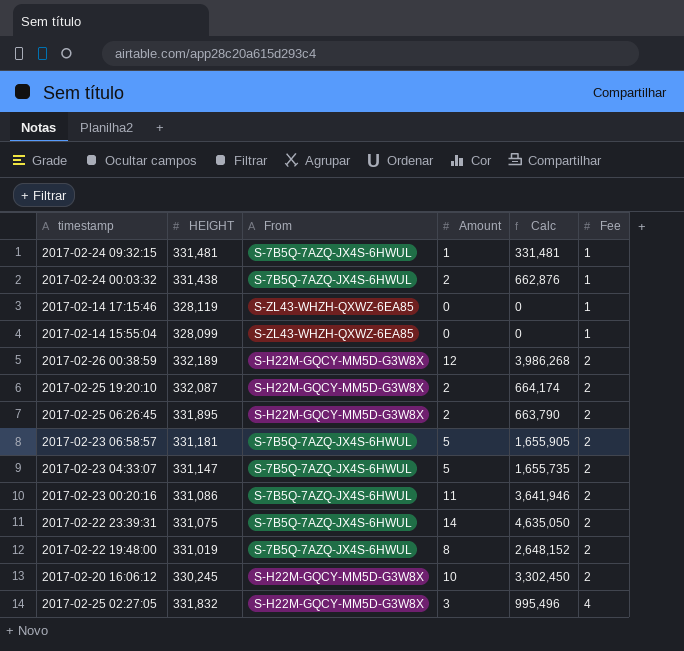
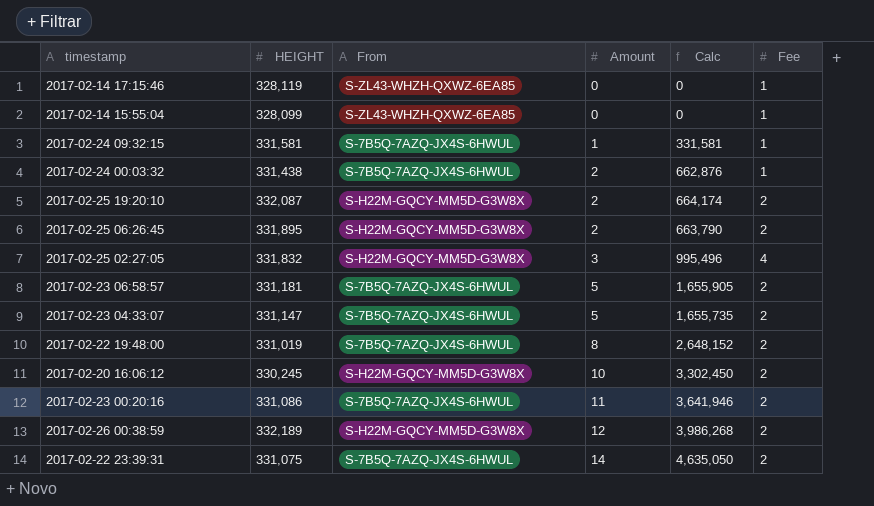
row order: Fee ascending -> Amount ascending
2017-02-24 09:32:15 | HEIGHT: 331,481 -> 331,581
2017-02-24 09:32:15 | Calc: 331,481 -> 331,581

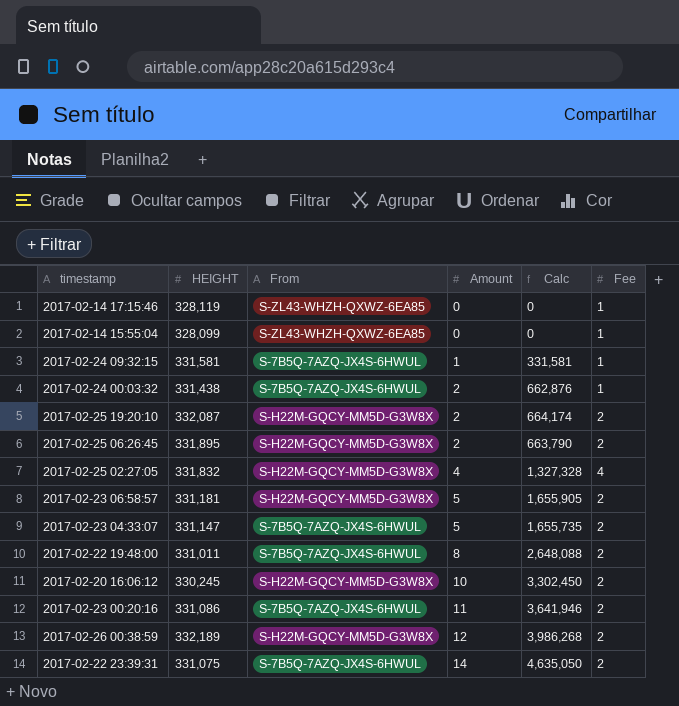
2017-02-25 02:27:05 | Amount: 3 -> 4
2017-02-25 02:27:05 | Calc: 995,496 -> 1,327,328
2017-02-23 06:58:57 | From: S-7B5Q-7AZQ-JX4S-6HWUL -> S-H22M-GQCY-MM5D-G3W8X
2017-02-22 19:48:00 | HEIGHT: 331,019 -> 331,011
2017-02-22 19:48:00 | Calc: 2,648,152 -> 2,648,088

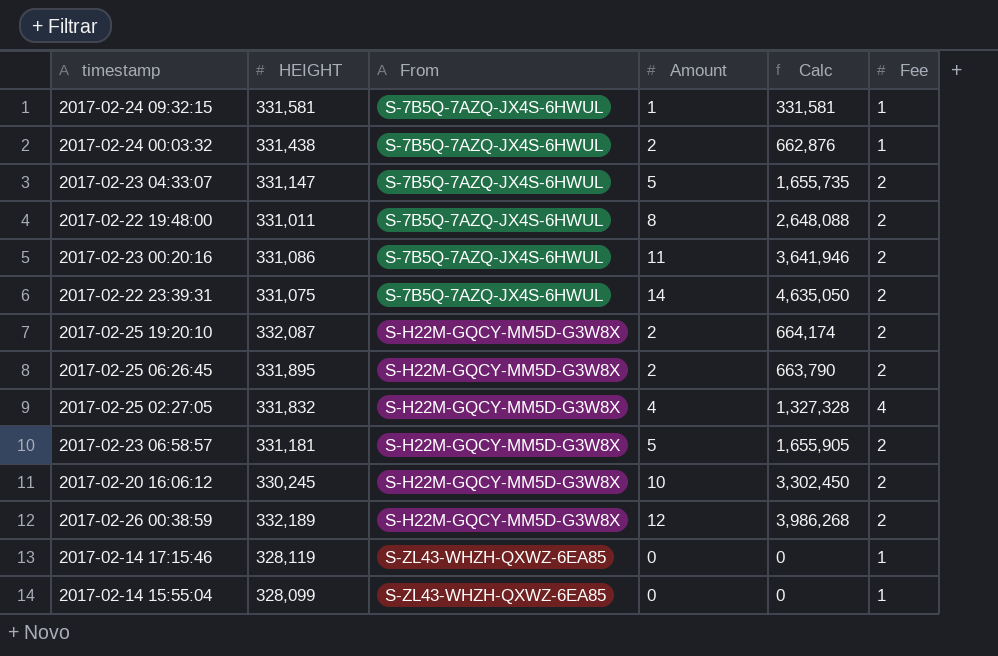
row order: Amount ascending -> From ascending

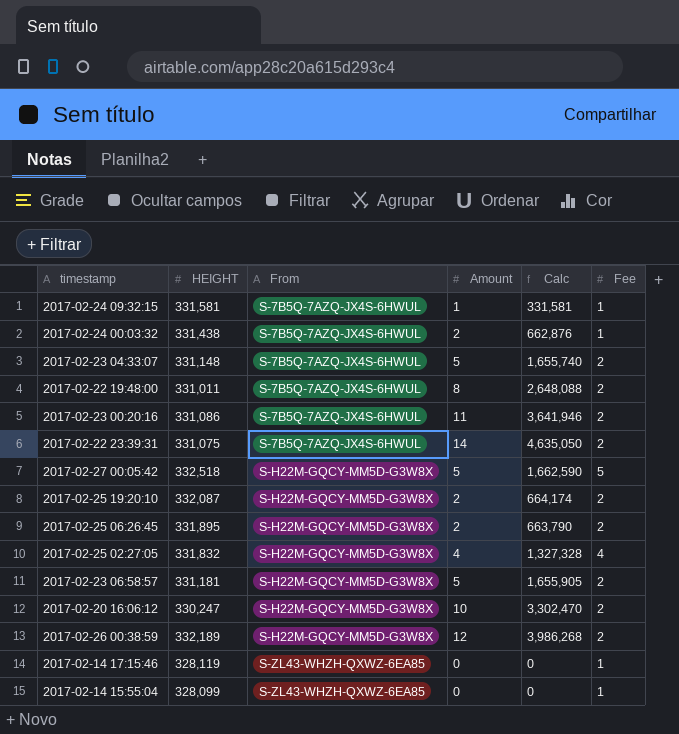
2017-02-23 04:33:07 | HEIGHT: 331,147 -> 331,148
2017-02-23 04:33:07 | Calc: 1,655,735 -> 1,655,740
row 2017-02-27 00:05:42: none -> 332,518 | S-H22M-GQCY-MM5D-G3W8X | 5 | 1,662,590 | 5
2017-02-20 16:06:12 | HEIGHT: 330,245 -> 330,247
2017-02-20 16:06:12 | Calc: 3,302,450 -> 3,302,470

